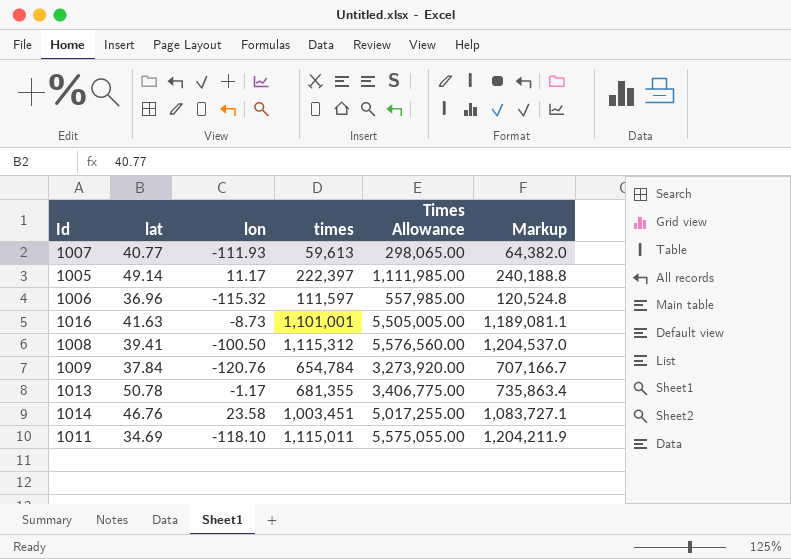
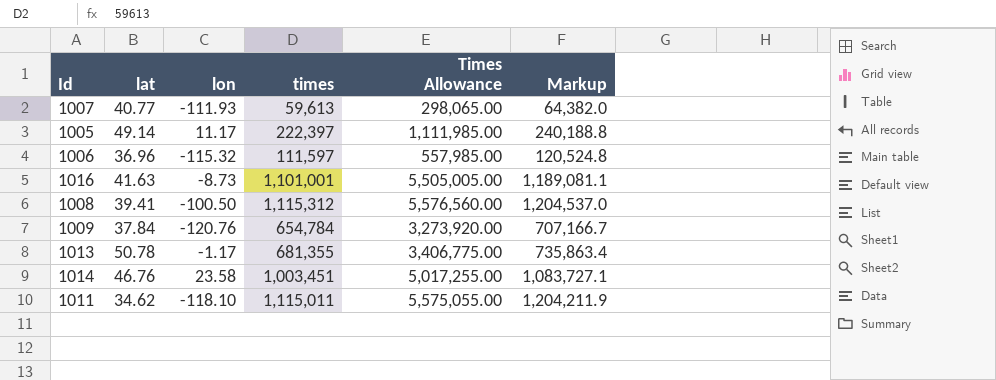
1011 | lat: 34.69 -> 34.62

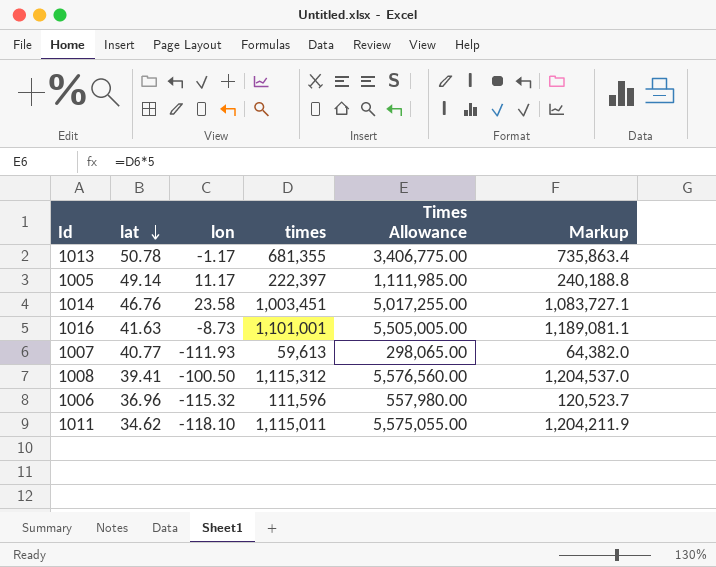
row order: none -> lat descending
row 1009: 37.84 | -120.76 | 654,784 | 3,273,920.00 | 707,166.7 -> none
1006 | times: 111,597 -> 111,596
1006 | Times Allowance: 557,985.00 -> 557,980.00
1006 | Markup: 120,524.8 -> 120,523.7

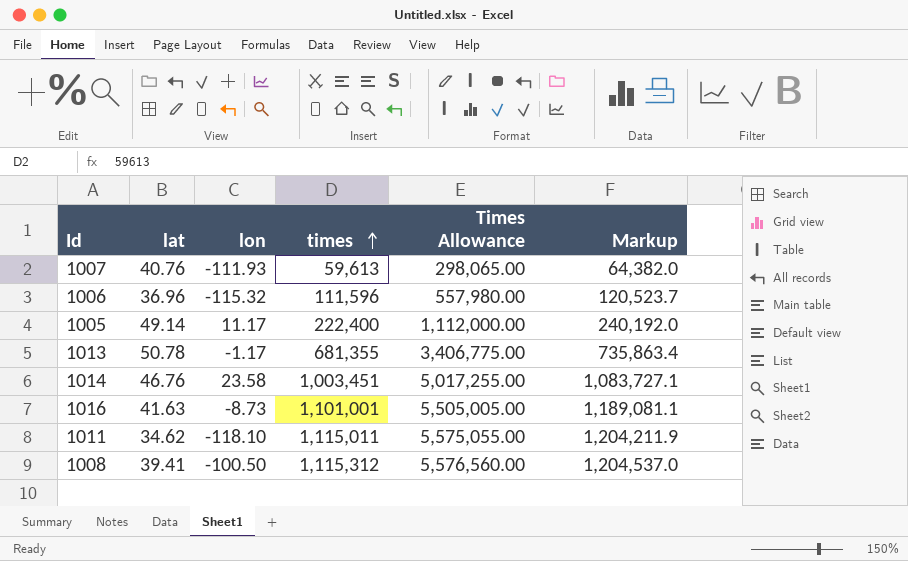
row order: lat descending -> times ascending
1007 | lat: 40.77 -> 40.76
1005 | times: 222,397 -> 222,400
1005 | Times Allowance: 1,111,985.00 -> 1,112,000.00
1005 | Markup: 240,188.8 -> 240,192.0

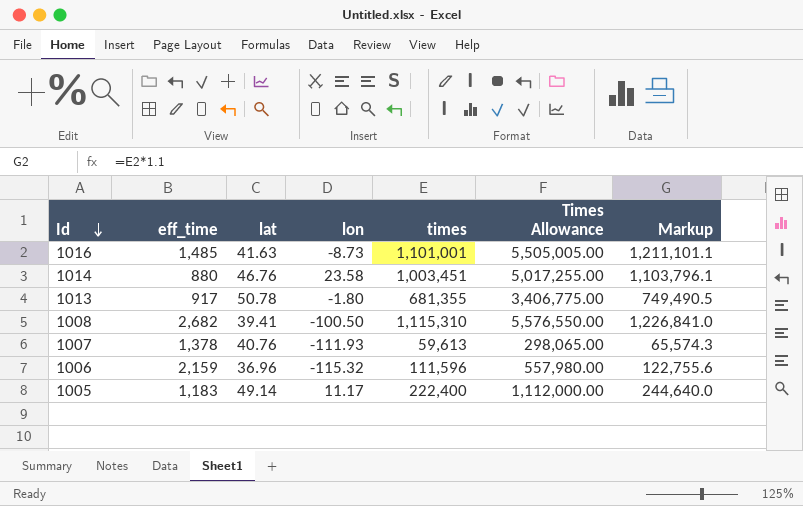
row order: times ascending -> Id descending
column eff_time | position: none -> 2
column Markup | formula: [times] * 1.08 -> [times] * 1.1
row 1011: 34.62 | -118.10 | 1,115,011 | 5,575,055.00 | 1,204,211.9 -> none
1013 | lon: -1.17 -> -1.80
1008 | times: 1,115,312 -> 1,115,310
1008 | Times Allowance: 5,576,560.00 -> 5,576,550.00

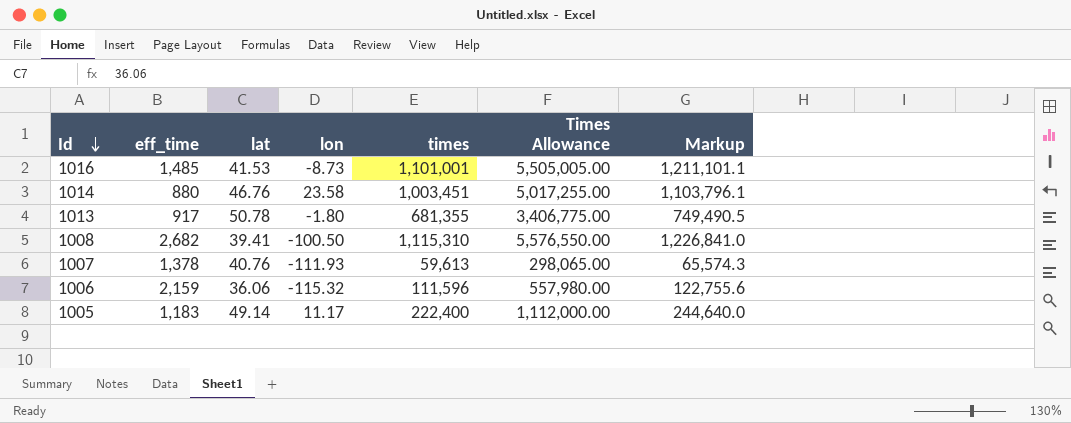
1016 | lat: 41.63 -> 41.53
1006 | lat: 36.96 -> 36.06

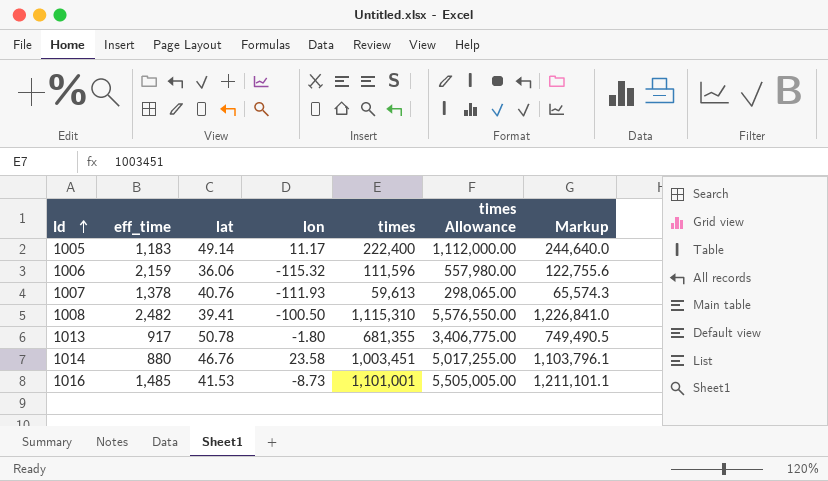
row order: Id descending -> Id ascending
column name: Times Allowance -> times Allowance
1008 | eff_time: 2,682 -> 2,482

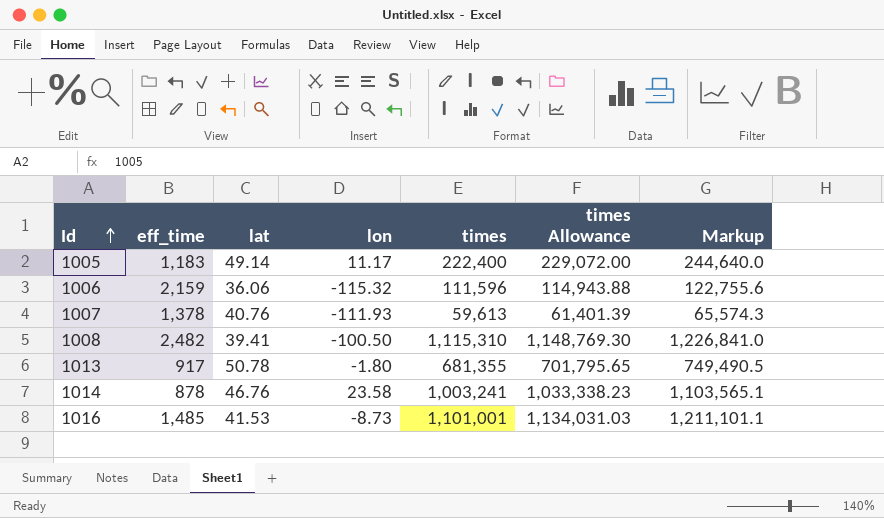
column times Allowance | formula: [times] * 5 -> [times] * 1.03
1014 | eff_time: 880 -> 878
1014 | times: 1,003,451 -> 1,003,241
1014 | Markup: 1,103,796.1 -> 1,103,565.1

